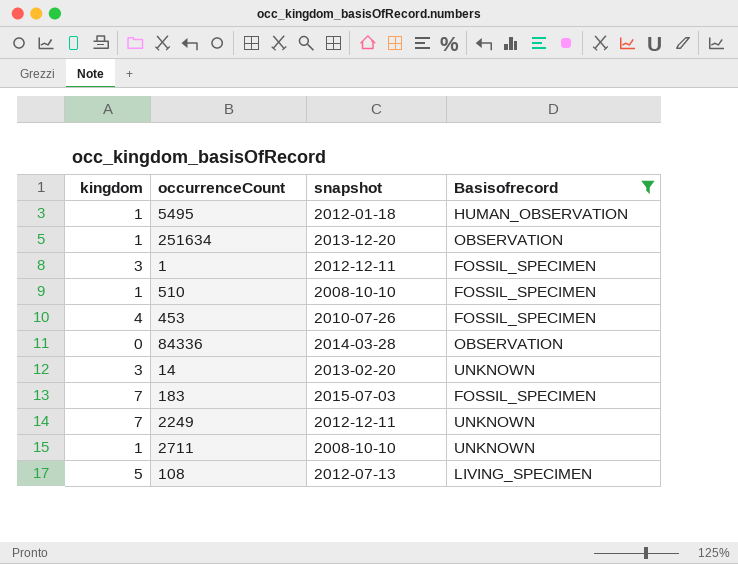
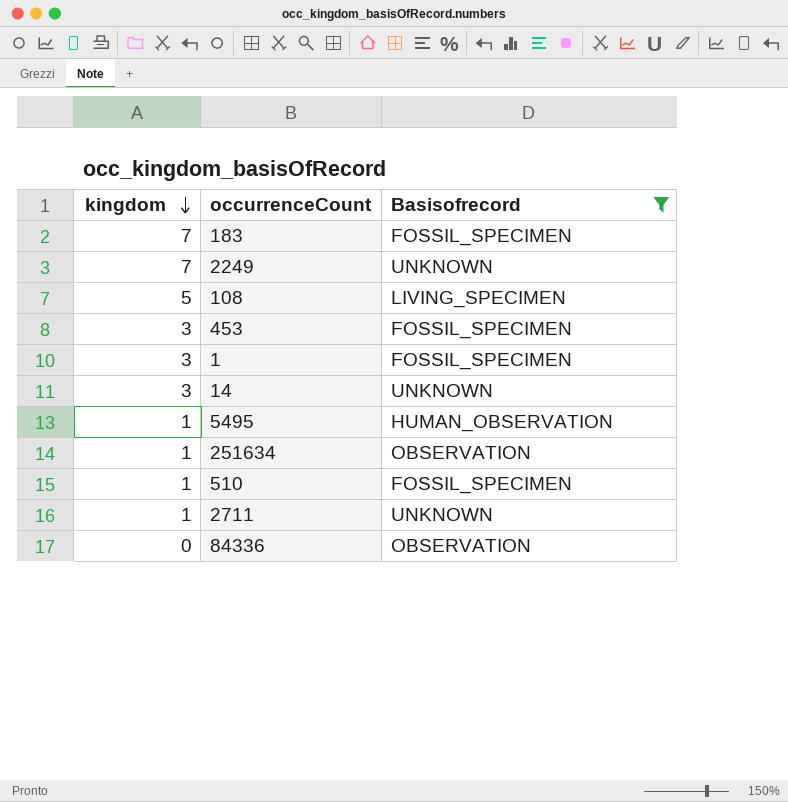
row order: none -> kingdom descending
column snapshot | position: 3 -> none
453 | kingdom: 4 -> 3

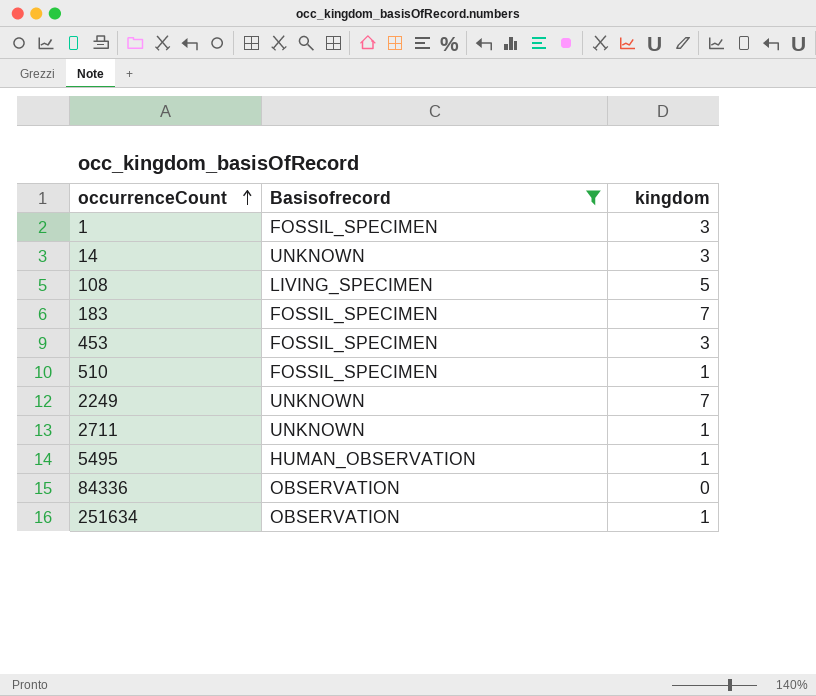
row order: kingdom descending -> occurrenceCount ascending
column kingdom | position: 1 -> 3

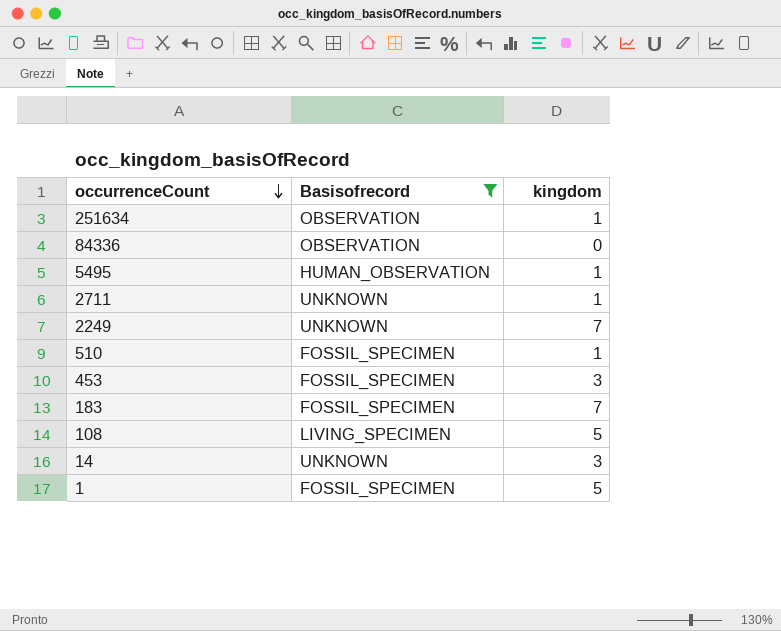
row order: occurrenceCount ascending -> occurrenceCount descending
1 | kingdom: 3 -> 5

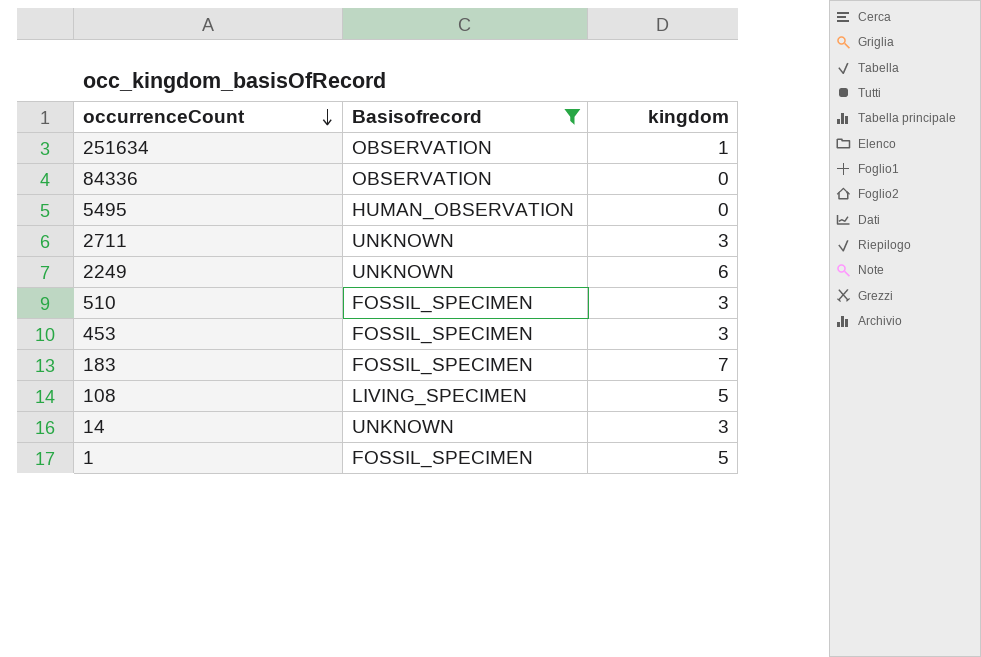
5495 | kingdom: 1 -> 0
2711 | kingdom: 1 -> 3
2249 | kingdom: 7 -> 6
510 | kingdom: 1 -> 3

